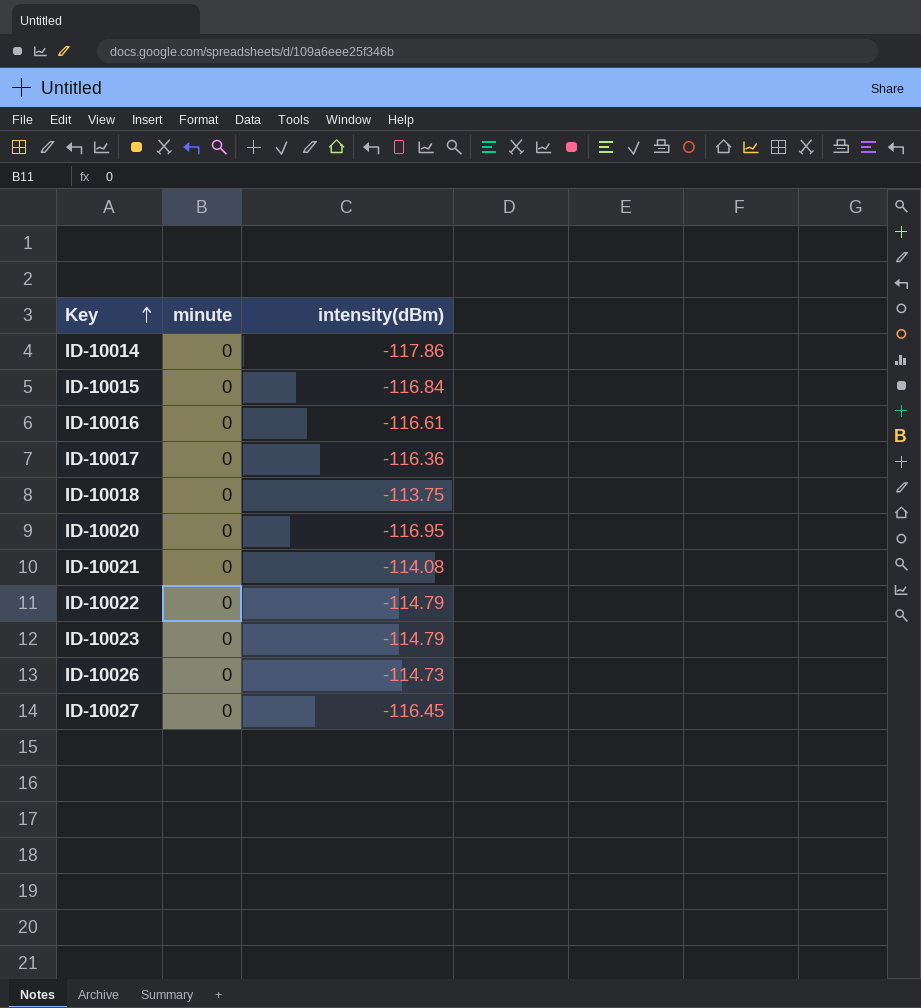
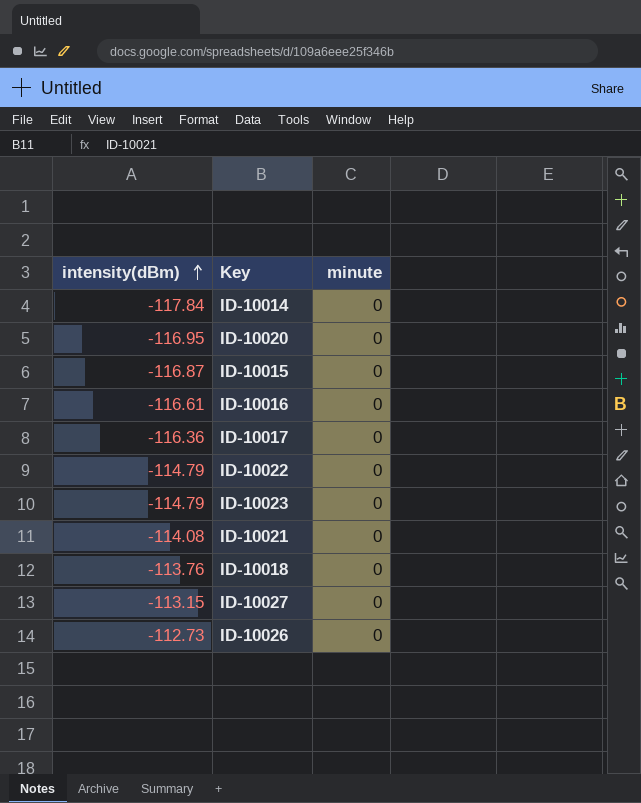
row order: Key ascending -> intensity(dBm) ascending
column intensity(dBm) | position: 3 -> 1
ID-10014 | intensity(dBm): -117.86 -> -117.84
ID-10015 | intensity(dBm): -116.84 -> -116.87
ID-10018 | intensity(dBm): -113.75 -> -113.76
ID-10027 | intensity(dBm): -116.45 -> -113.15
ID-10026 | intensity(dBm): -114.73 -> -112.73

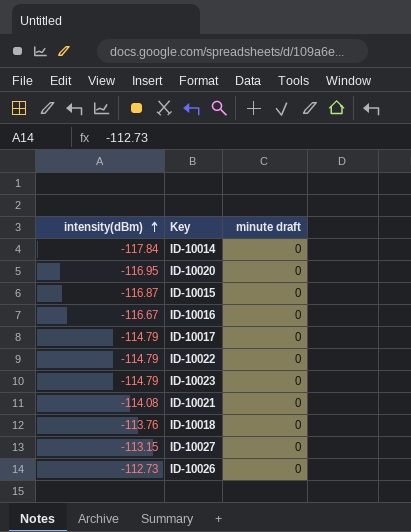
column name: minute -> minute draft
ID-10016 | intensity(dBm): -116.61 -> -116.67
ID-10017 | intensity(dBm): -116.36 -> -114.79

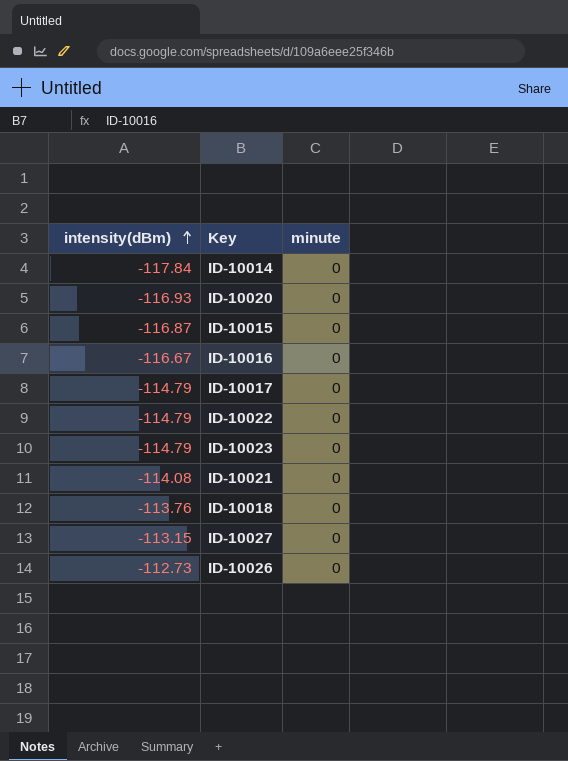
column name: minute draft -> minute
ID-10020 | intensity(dBm): -116.95 -> -116.93

